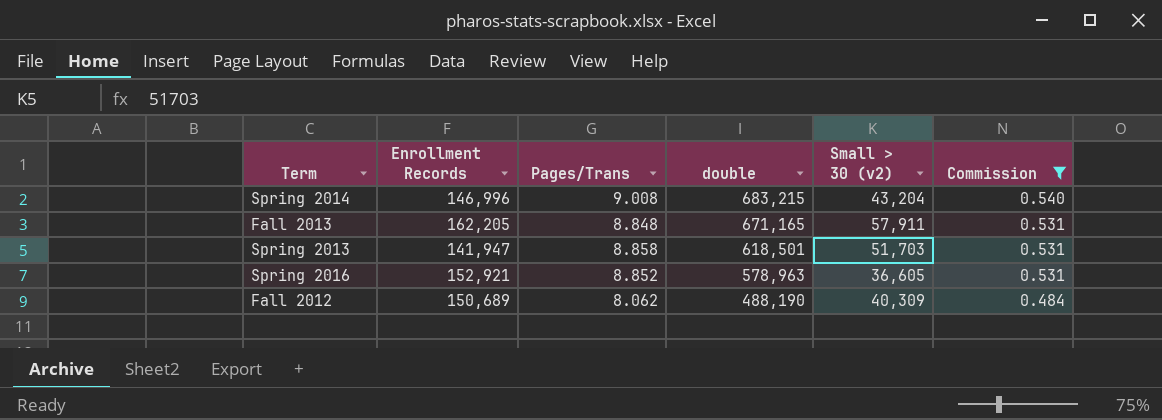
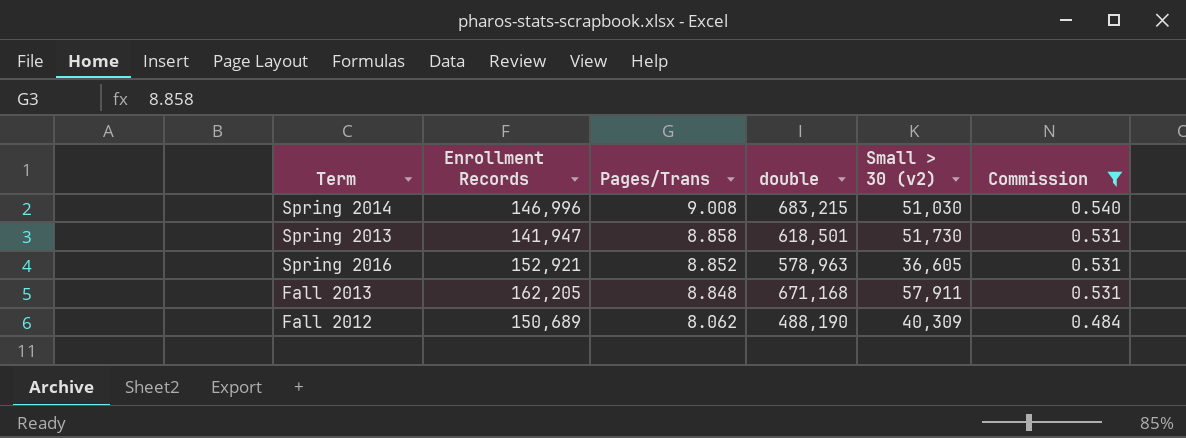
row order: double descending -> Pages/Trans descending
Spring 2014 | Small > 30 (v2): 43,204 -> 51,030
Spring 2013 | Small > 30 (v2): 51,703 -> 51,730
Fall 2013 | double: 671,165 -> 671,168

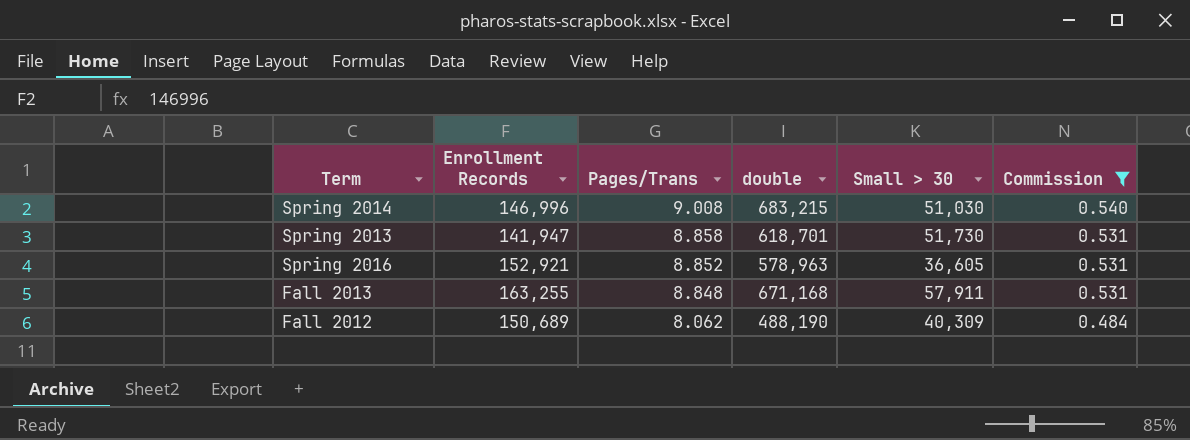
column name: Small > 30 (v2) -> Small > 30
Spring 2013 | double: 618,501 -> 618,701
Fall 2013 | Enrollment Records: 162,205 -> 163,255

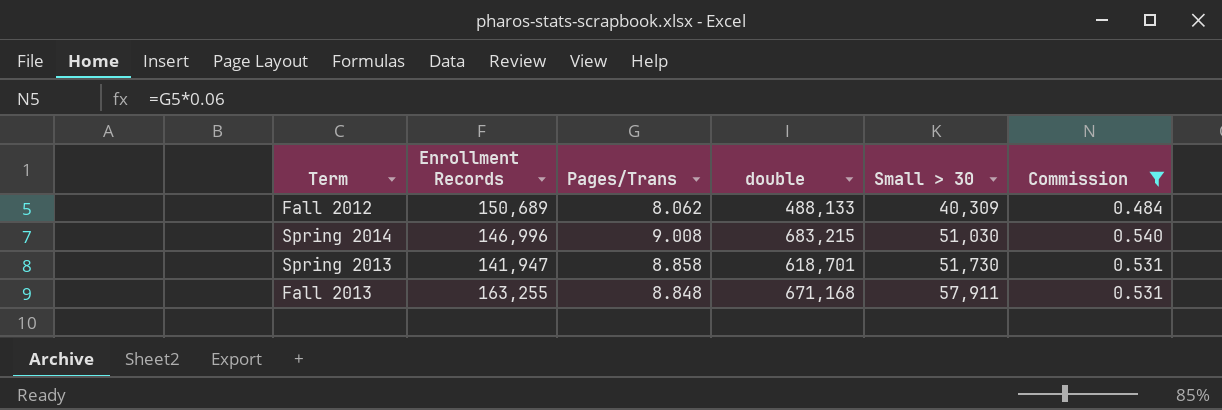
row order: Pages/Trans descending -> Small > 30 ascending
row Spring 2016: 152,921 | 8.852 | 578,963 | 36,605 | 0.531 -> none
Fall 2012 | double: 488,190 -> 488,133

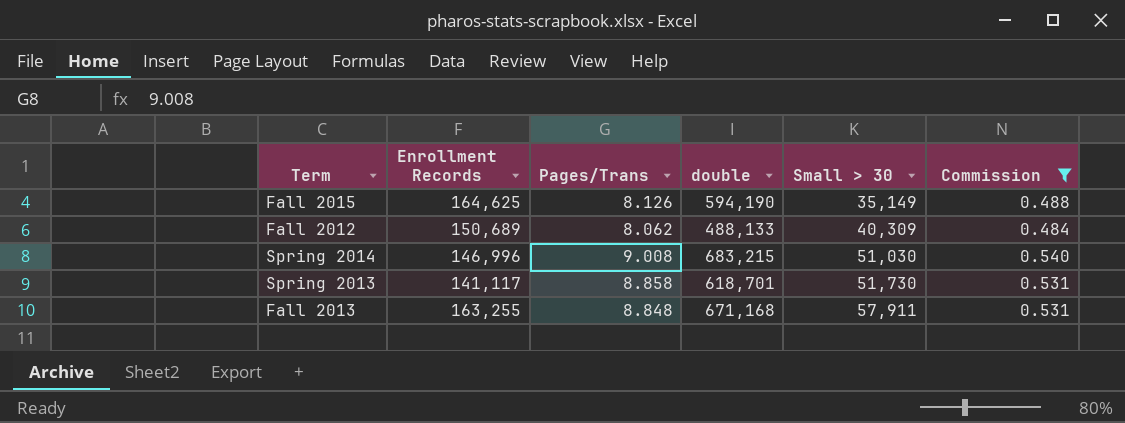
row Fall 2015: none -> 164,625 | 8.126 | 594,190 | 35,149 | 0.488
Spring 2013 | Enrollment Records: 141,947 -> 141,117

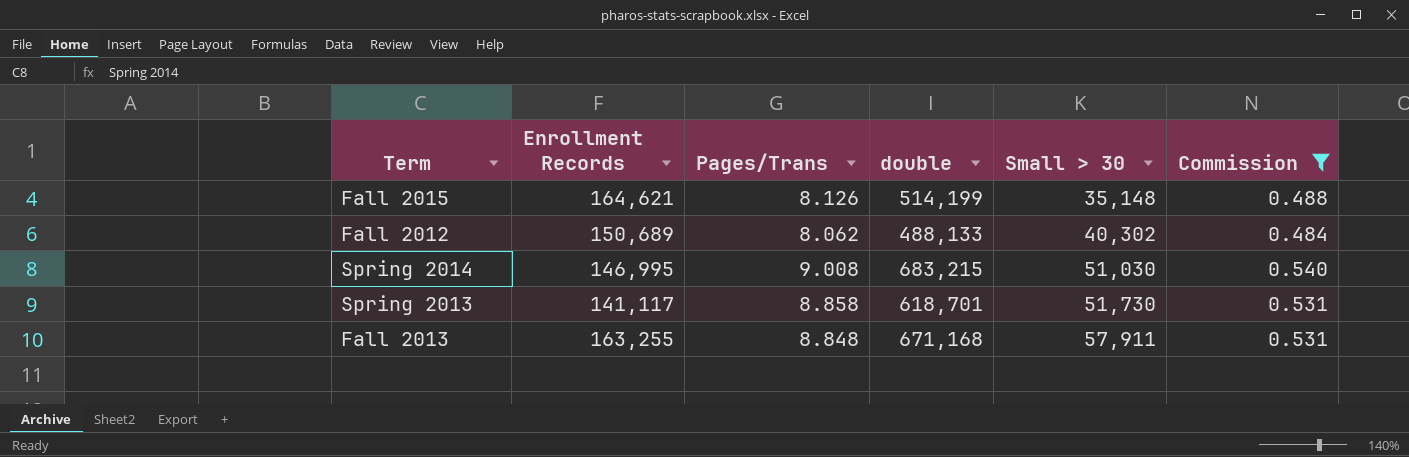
Fall 2015 | Enrollment Records: 164,625 -> 164,621
Fall 2015 | double: 594,190 -> 514,199
Fall 2015 | Small > 30: 35,149 -> 35,148
Fall 2012 | Small > 30: 40,309 -> 40,302
Spring 2014 | Enrollment Records: 146,996 -> 146,995

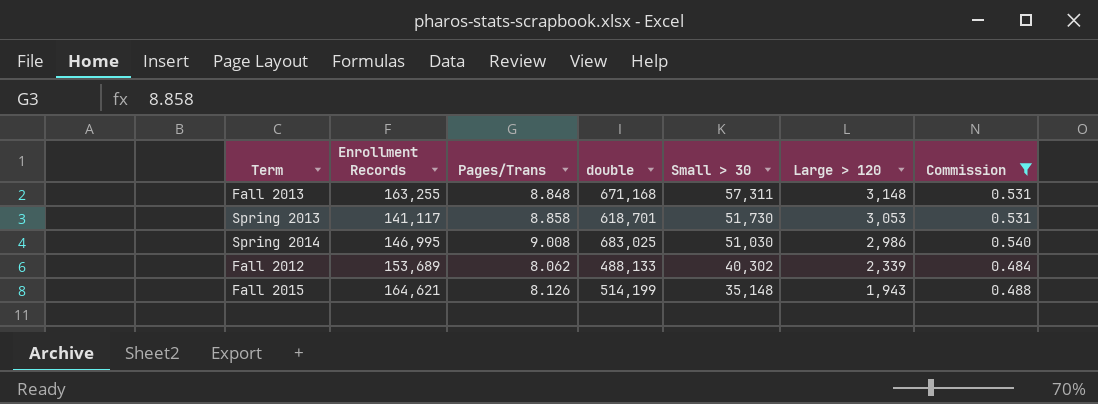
row order: Small > 30 ascending -> Small > 30 descending
column Large > 120 | position: none -> 6
Fall 2013 | Small > 30: 57,911 -> 57,311
Spring 2014 | double: 683,215 -> 683,025
Fall 2012 | Enrollment Records: 150,689 -> 153,689

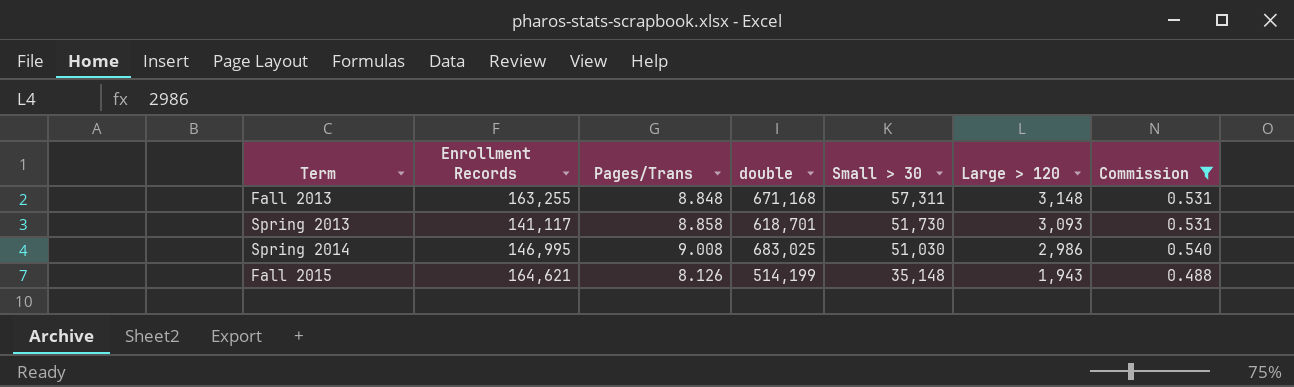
row Fall 2012: 153,689 | 8.062 | 488,133 | 40,302 | 2,339 | 0.484 -> none
Spring 2013 | Large > 120: 3,053 -> 3,093

